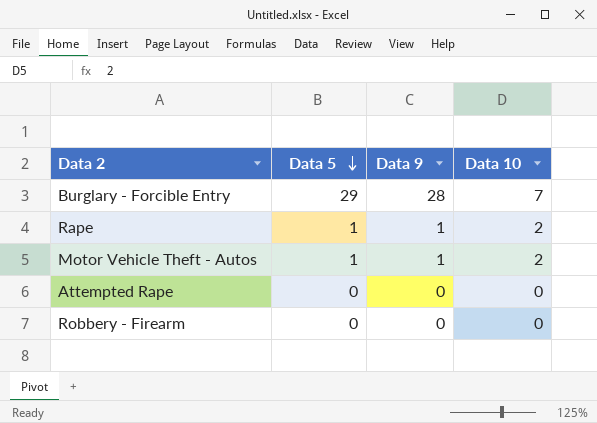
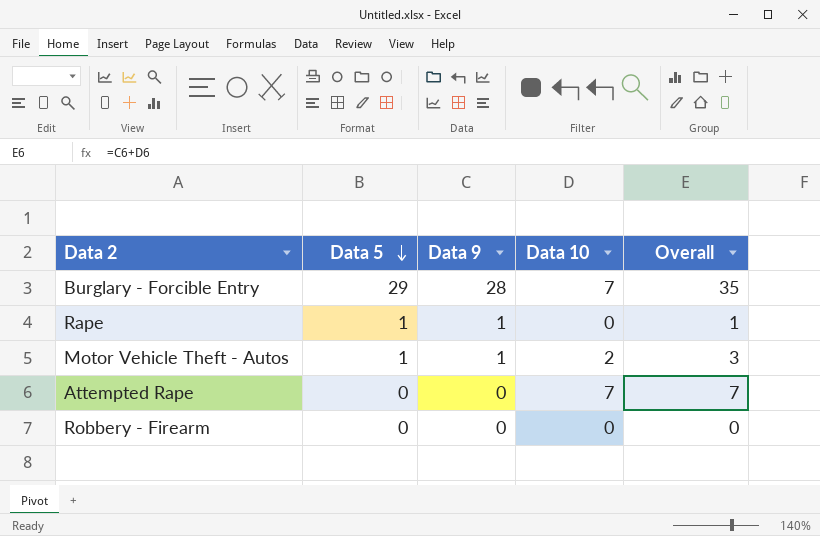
column Overall | formula: none -> [Data 9] + [Data 10]
Rape | Data 10: 2 -> 0
Attempted Rape | Data 10: 0 -> 7

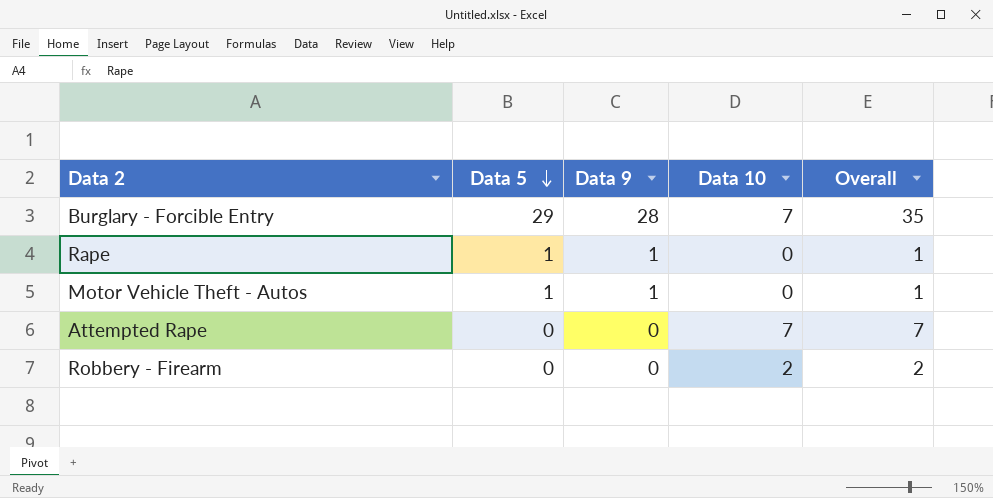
Motor Vehicle Theft - Autos | Data 10: 2 -> 0
Motor Vehicle Theft - Autos | Overall: 3 -> 1
Robbery - Firearm | Data 10: 0 -> 2
Robbery - Firearm | Overall: 0 -> 2

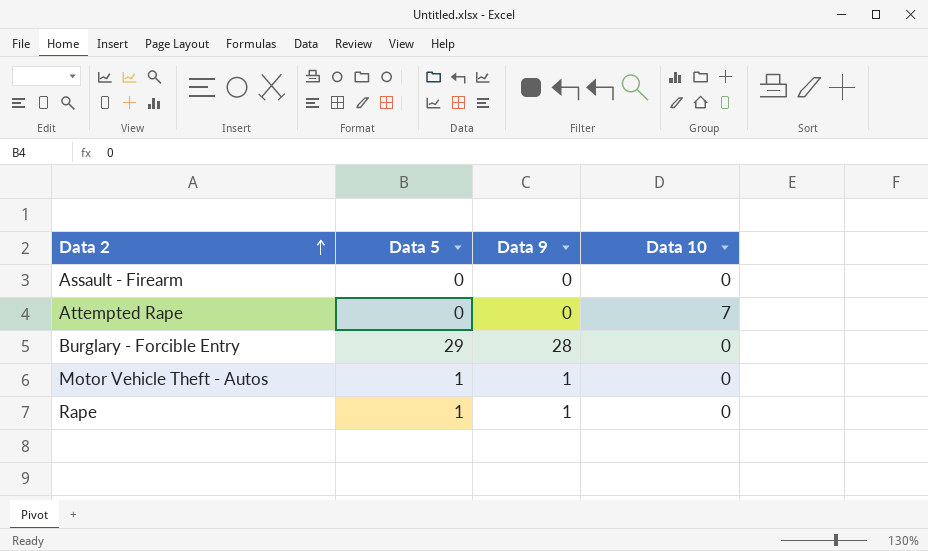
row order: Data 5 descending -> Data 2 ascending
column Overall | formula: [Data 9] + [Data 10] -> none
row Robbery - Firearm: 0 | 0 | 2 | 2 -> none
row Assault - Firearm: none -> 0 | 0 | 0
Burglary - Forcible Entry | Data 10: 7 -> 0

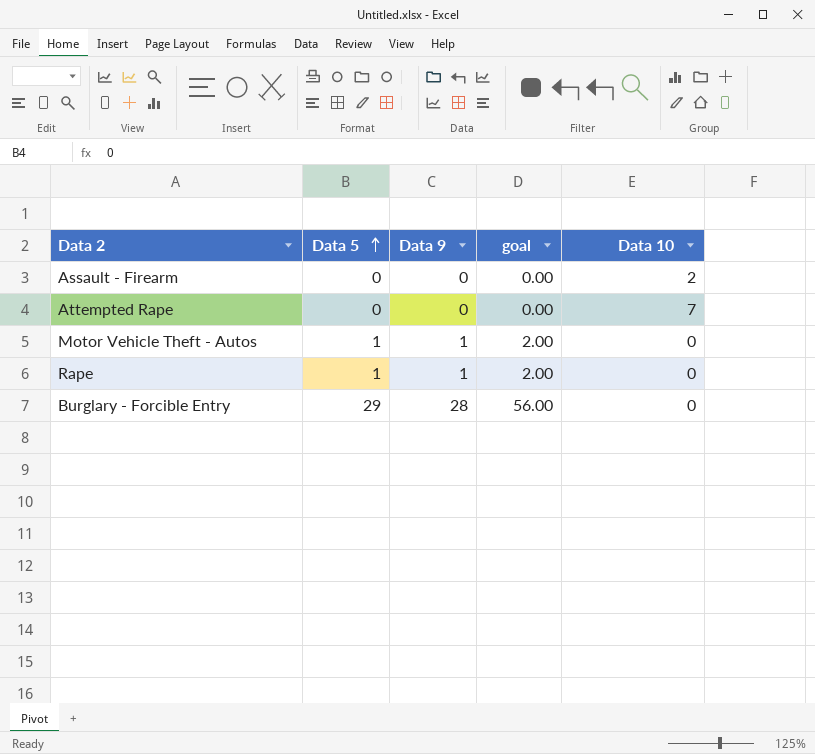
row order: Data 2 ascending -> Data 5 ascending
column goal | formula: none -> [Data 9] * 2
Assault - Firearm | Data 10: 0 -> 2

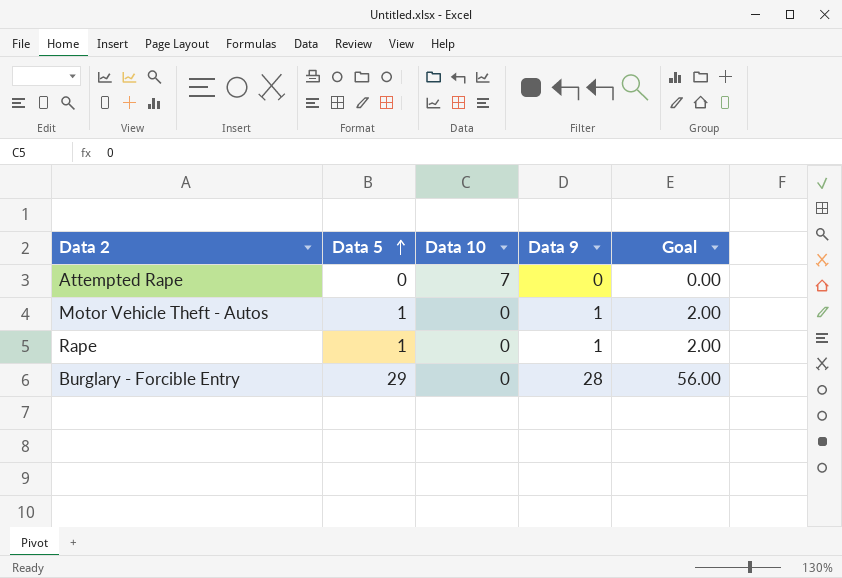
column Data 10 | position: 5 -> 3
column name: goal -> Goal
row Assault - Firearm: 0 | 0 | 0.00 | 2 -> none

